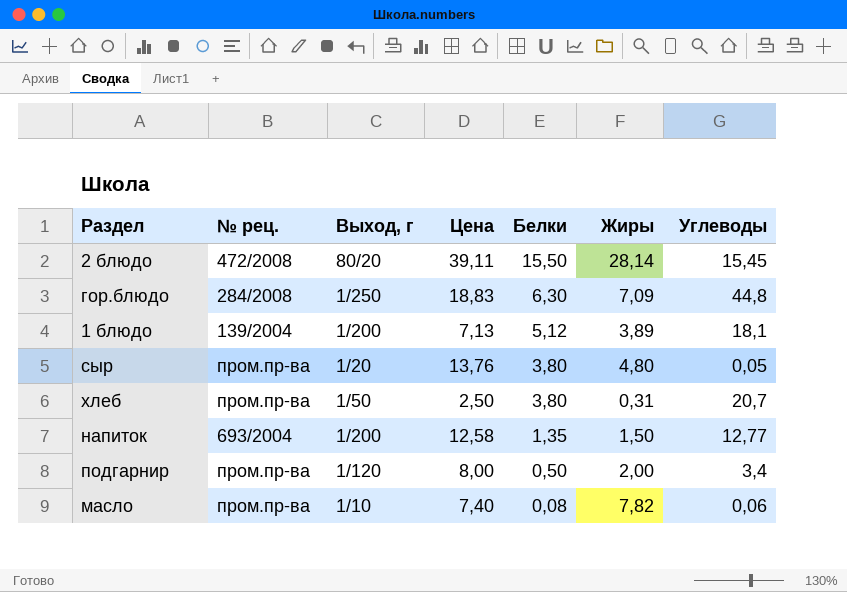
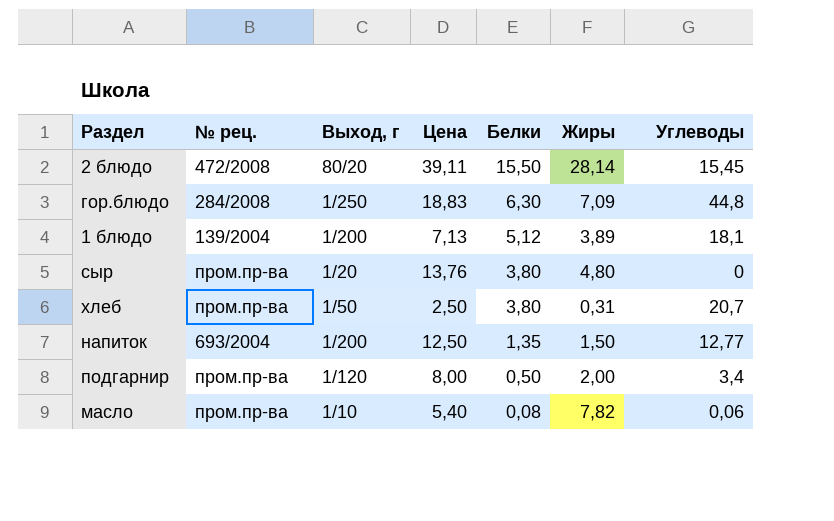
сыр | Углеводы: 0,05 -> 0
напиток | Цена: 12,58 -> 12,50
масло | Цена: 7,40 -> 5,40

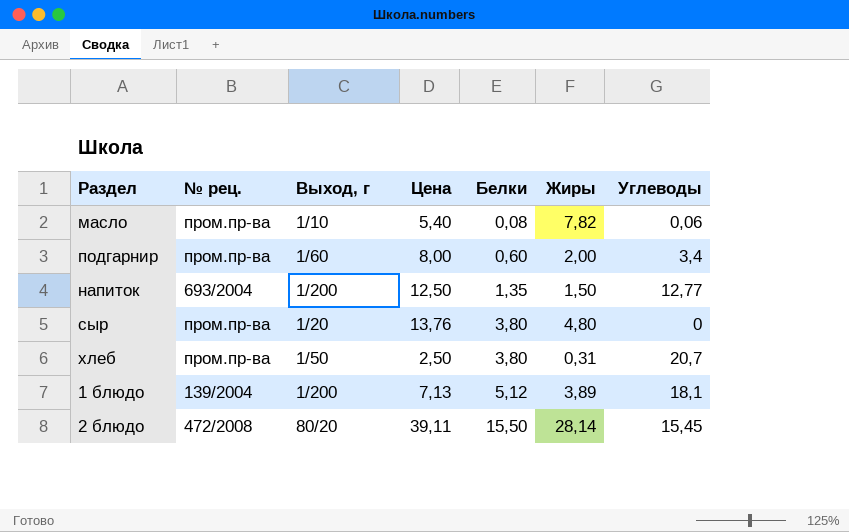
row order: Белки descending -> Белки ascending
row гор.блюдо: 284/2008 | 1/250 | 18,83 | 6,30 | 7,09 | 44,8 -> none
подгарнир | Выход, г: 1/120 -> 1/60
подгарнир | Белки: 0,50 -> 0,60

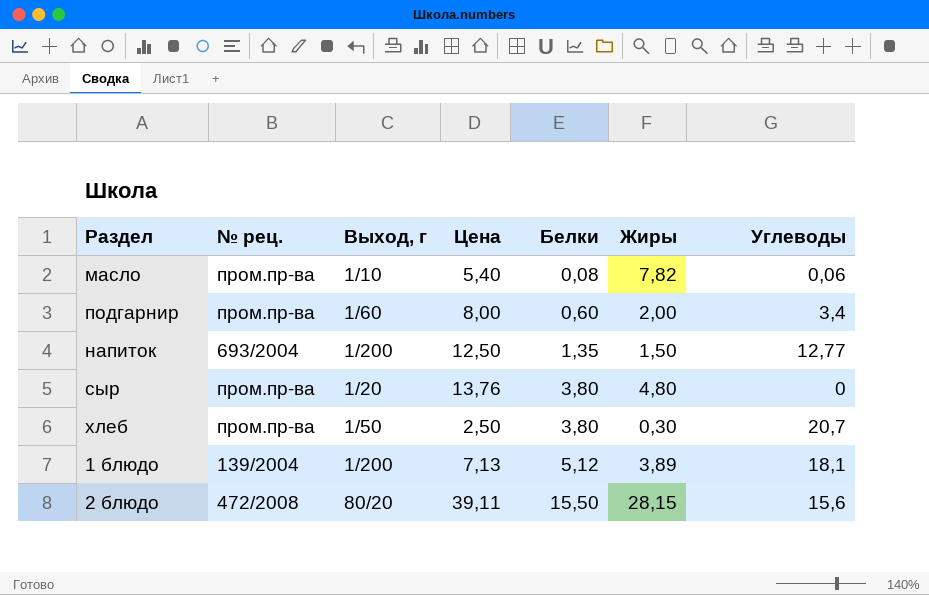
хлеб | Жиры: 0,31 -> 0,30
2 блюдо | Жиры: 28,14 -> 28,15
2 блюдо | Углеводы: 15,45 -> 15,6

